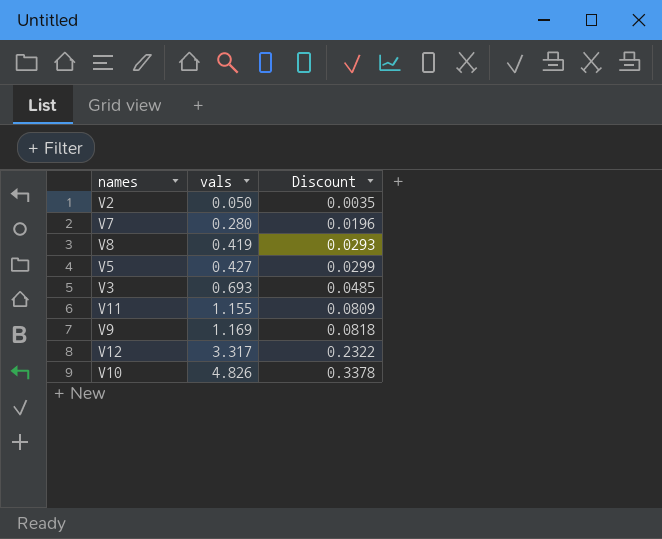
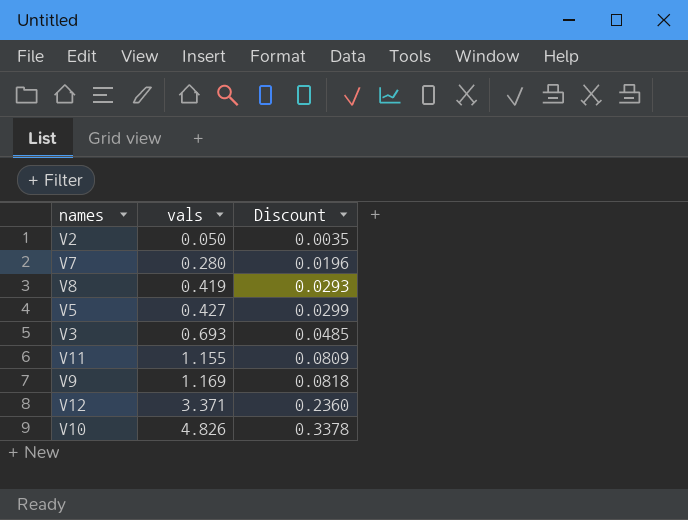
V12 | vals: 3.317 -> 3.371
V12 | Discount: 0.2322 -> 0.2360

